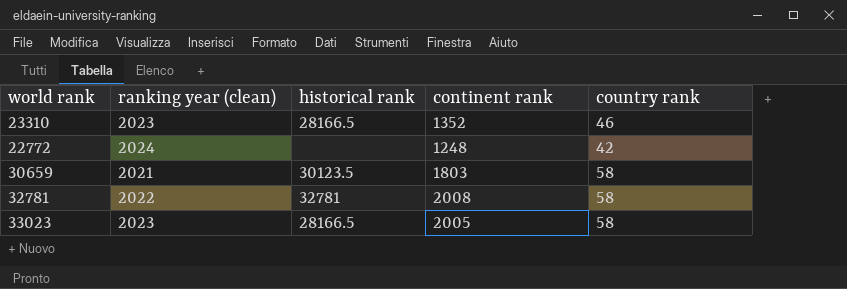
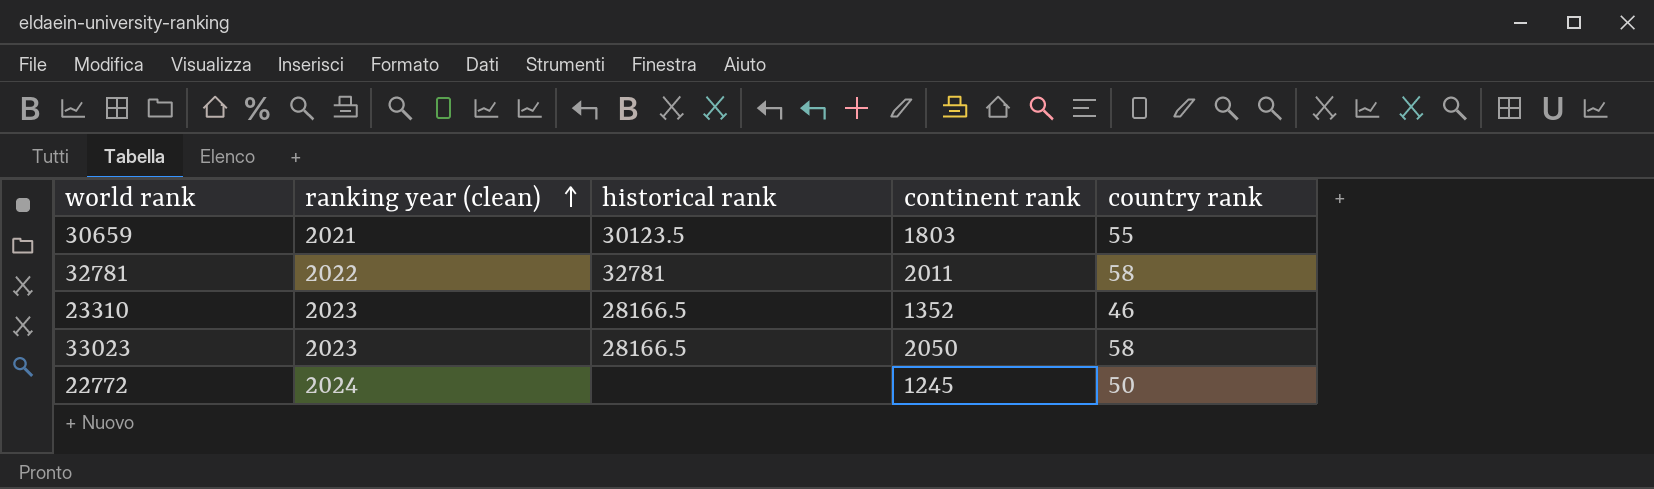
row order: none -> ranking year (clean) ascending
30659 | country rank: 58 -> 55
32781 | continent rank: 2008 -> 2011
33023 | continent rank: 2005 -> 2050
22772 | continent rank: 1248 -> 1245
22772 | country rank: 42 -> 50

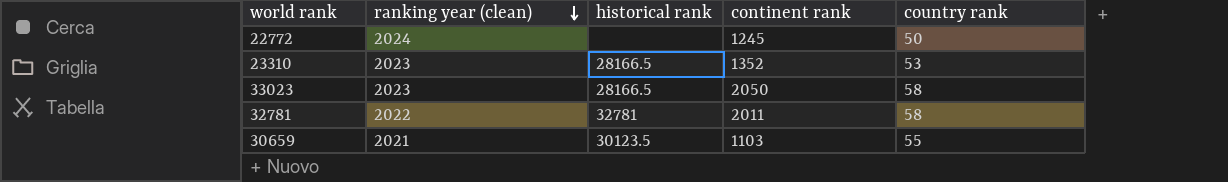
row order: ranking year (clean) ascending -> ranking year (clean) descending
23310 | country rank: 46 -> 53
30659 | continent rank: 1803 -> 1103

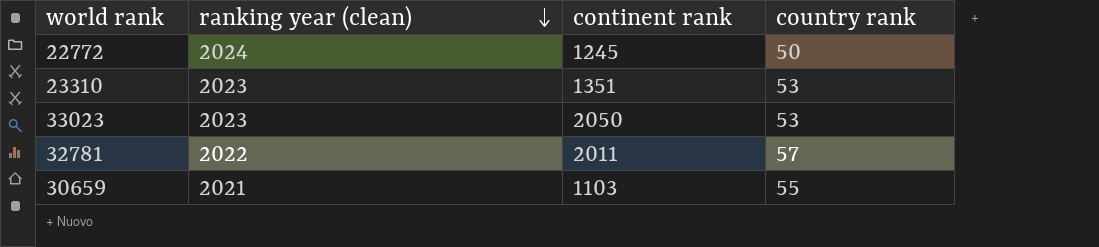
column historical rank | position: 3 -> none
23310 | continent rank: 1352 -> 1351
33023 | country rank: 58 -> 53
32781 | country rank: 58 -> 57

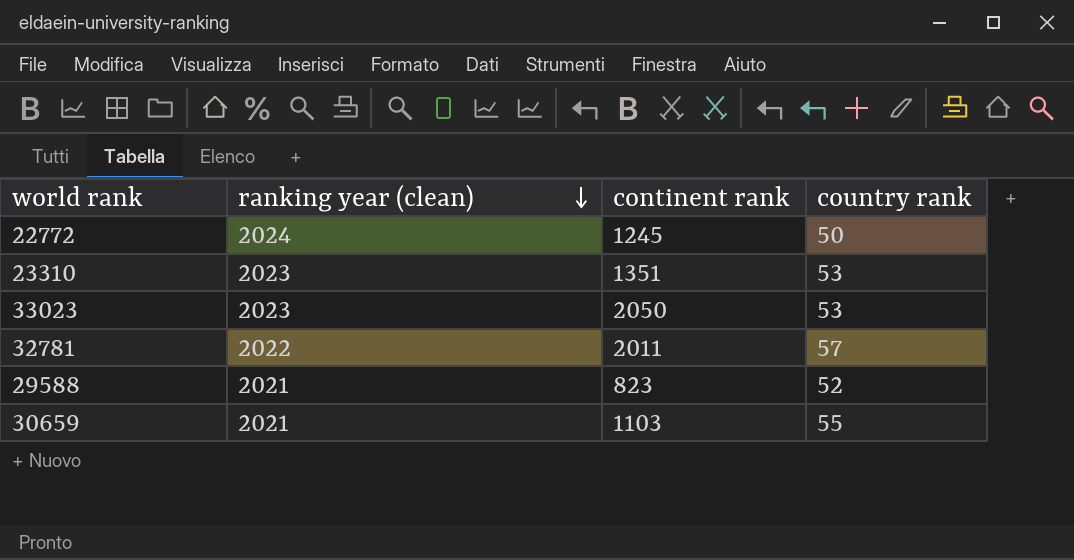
row 29588: none -> 2021 | 823 | 52

